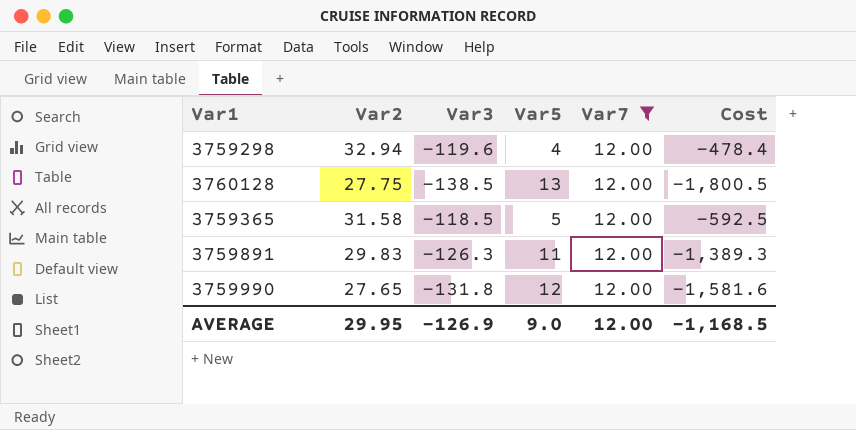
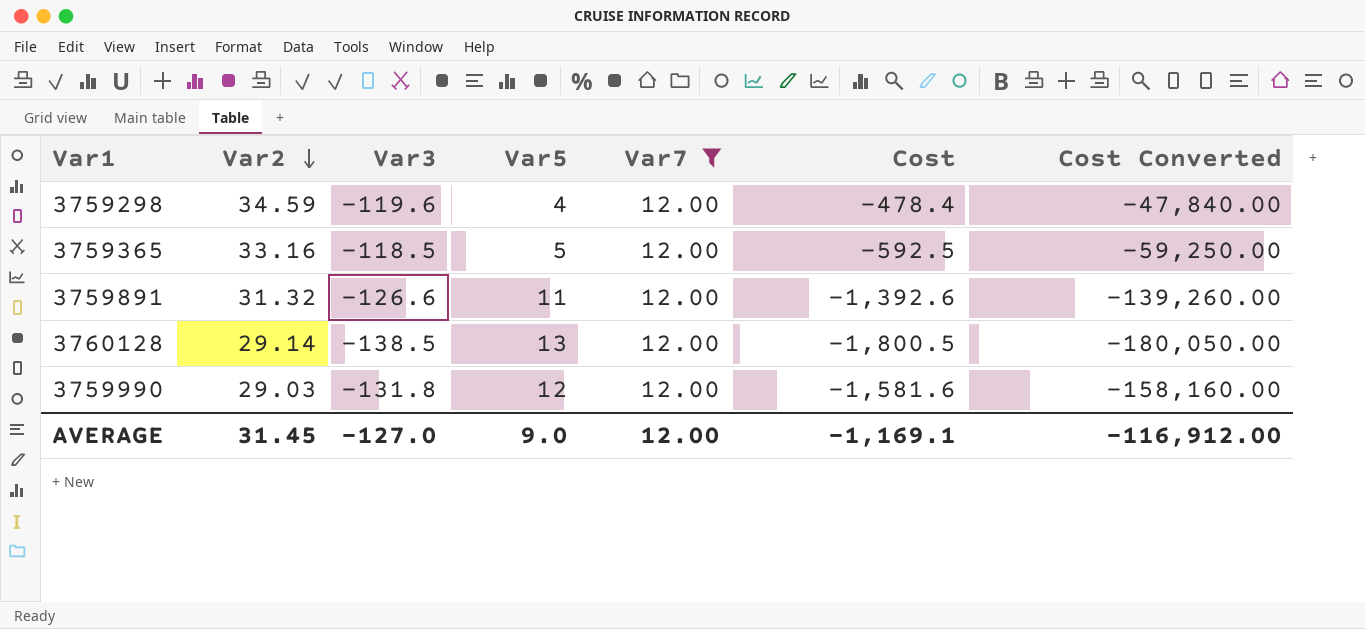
row order: none -> Var2 descending
column Cost Converted | formula: none -> [Cost] * 100
3759298 | Var2: 32.94 -> 34.59
3759365 | Var2: 31.58 -> 33.16
3759891 | Var2: 29.83 -> 31.32
3759891 | Var3: -126.3 -> -126.6
3759891 | Cost: -1,389.3 -> -1,392.6
3760128 | Var2: 27.75 -> 29.14
3759990 | Var2: 27.65 -> 29.03
AVERAGE | Var2: 29.95 -> 31.45
AVERAGE | Var3: -126.9 -> -127.0
AVERAGE | Cost: -1,168.5 -> -1,169.1

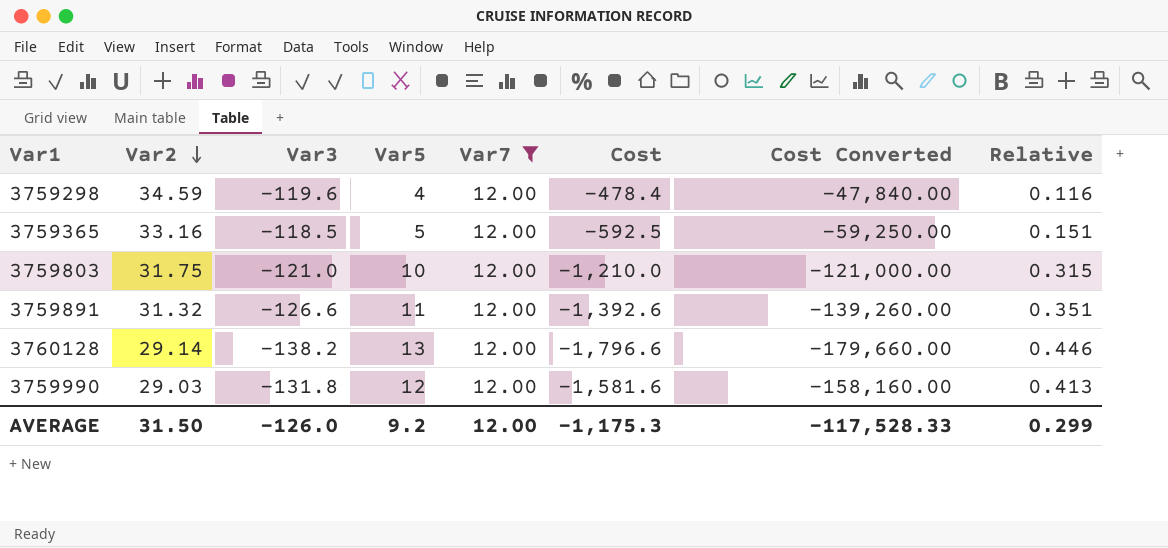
column Relative | formula: none -> [Var5] / [Var2]
row 3759803: none -> 31.75 | -121.0 | 10 | 12.00 | -1,210.0 | -121,000.00 | 0.315
3760128 | Var3: -138.5 -> -138.2
3760128 | Cost: -1,800.5 -> -1,796.6
3760128 | Cost Converted: -180,050.00 -> -179,660.00
AVERAGE | Var2: 31.45 -> 31.50
AVERAGE | Var3: -127.0 -> -126.0
AVERAGE | Var5: 9.0 -> 9.2
AVERAGE | Cost: -1,169.1 -> -1,175.3
AVERAGE | Cost Converted: -116,912.00 -> -117,528.33

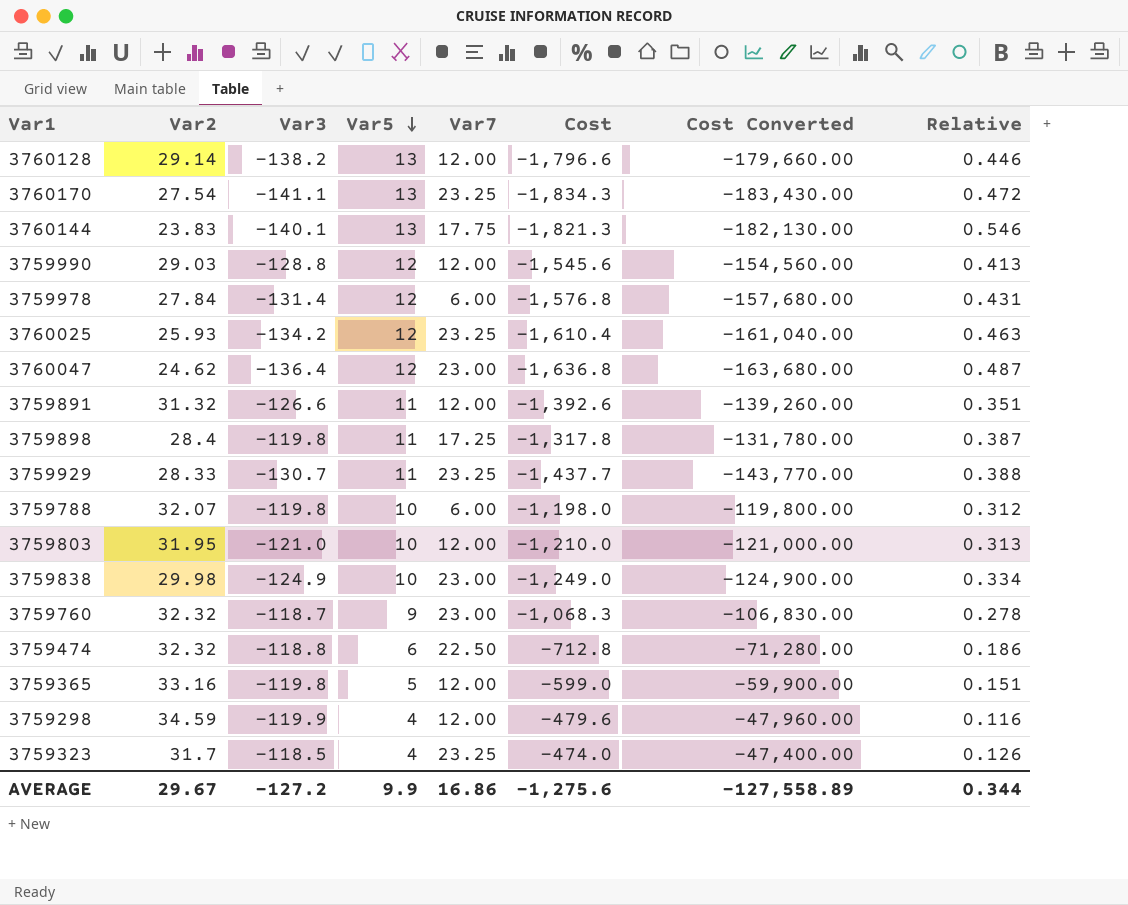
filter: Var7 = 12.00 -> none
row order: Var2 descending -> Var5 descending
3759990 | Var3: -131.8 -> -128.8
3759990 | Cost: -1,581.6 -> -1,545.6
3759990 | Cost Converted: -158,160.00 -> -154,560.00
3759803 | Var2: 31.75 -> 31.95
3759803 | Relative: 0.315 -> 0.313
3759365 | Var3: -118.5 -> -119.8
3759365 | Cost: -592.5 -> -599.0
3759365 | Cost Converted: -59,250.00 -> -59,900.00
3759298 | Var3: -119.6 -> -119.9
3759298 | Cost: -478.4 -> -479.6
3759298 | Cost Converted: -47,840.00 -> -47,960.00
AVERAGE | Var2: 31.50 -> 29.67
AVERAGE | Var3: -126.0 -> -127.2
AVERAGE | Var5: 9.2 -> 9.9
AVERAGE | Var7: 12.00 -> 16.86
AVERAGE | Cost: -1,175.3 -> -1,275.6
AVERAGE | Cost Converted: -117,528.33 -> -127,558.89
AVERAGE | Relative: 0.299 -> 0.344

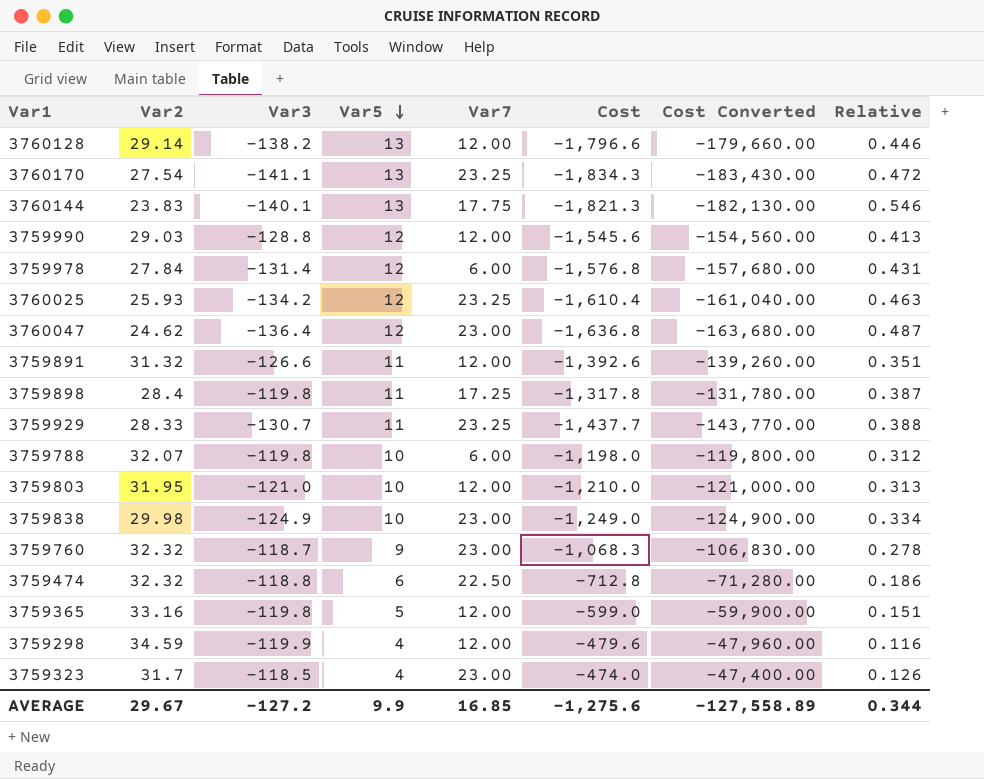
3759323 | Var7: 23.25 -> 23.00
AVERAGE | Var7: 16.86 -> 16.85

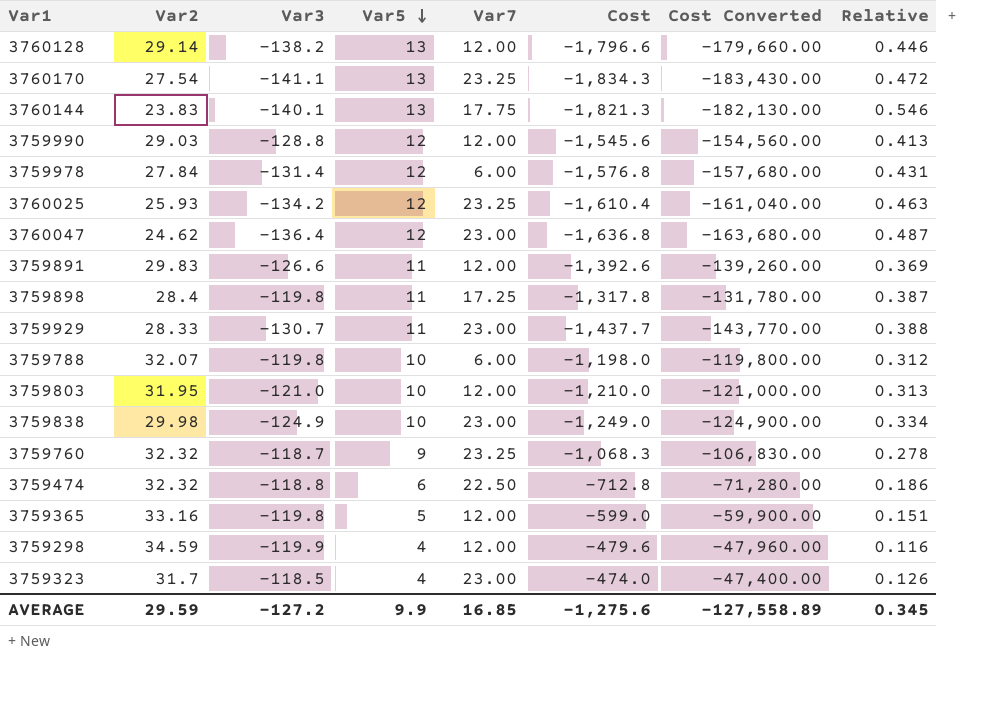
3759891 | Var2: 31.32 -> 29.83
3759891 | Relative: 0.351 -> 0.369
3759929 | Var7: 23.25 -> 23.00
3759760 | Var7: 23.00 -> 23.25
AVERAGE | Var2: 29.67 -> 29.59
AVERAGE | Relative: 0.344 -> 0.345

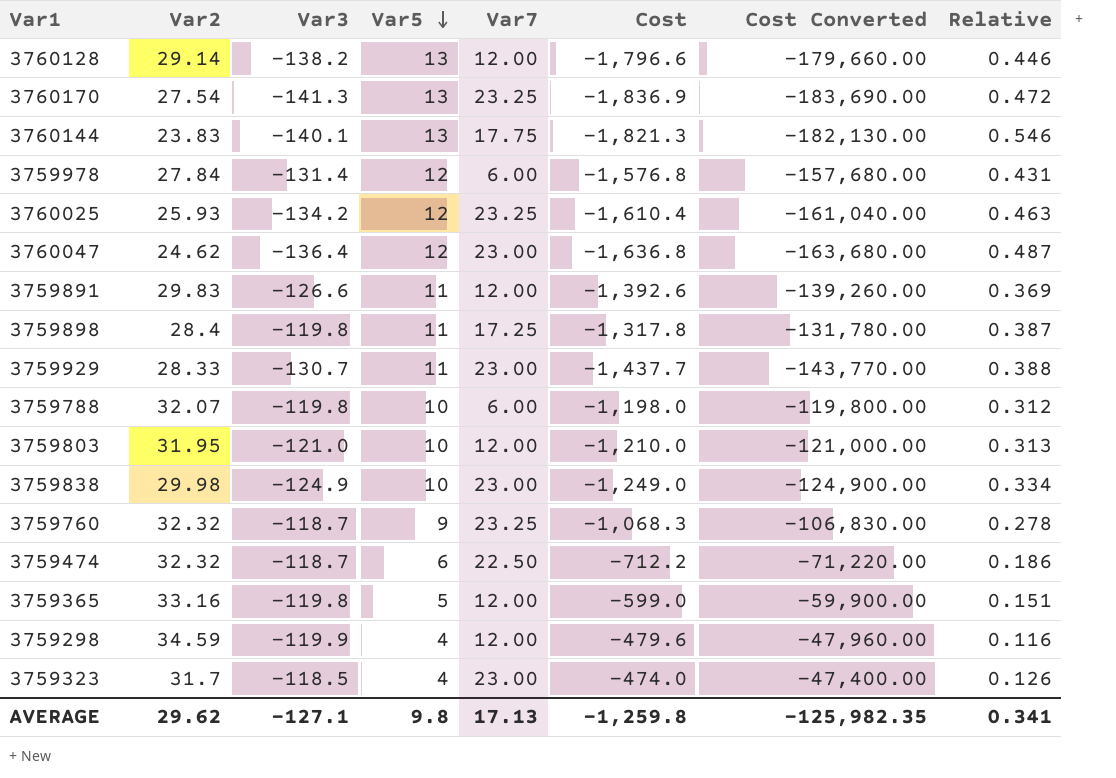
row 3759990: 29.03 | -128.8 | 12 | 12.00 | -1,545.6 | -154,560.00 | 0.413 -> none
3760170 | Var3: -141.1 -> -141.3
3760170 | Cost: -1,834.3 -> -1,836.9
3760170 | Cost Converted: -183,430.00 -> -183,690.00
3759474 | Var3: -118.8 -> -118.7
3759474 | Cost: -712.8 -> -712.2
3759474 | Cost Converted: -71,280.00 -> -71,220.00
AVERAGE | Var2: 29.59 -> 29.62
AVERAGE | Var3: -127.2 -> -127.1
AVERAGE | Var5: 9.9 -> 9.8
AVERAGE | Var7: 16.85 -> 17.13
AVERAGE | Cost: -1,275.6 -> -1,259.8
AVERAGE | Cost Converted: -127,558.89 -> -125,982.35
AVERAGE | Relative: 0.345 -> 0.341

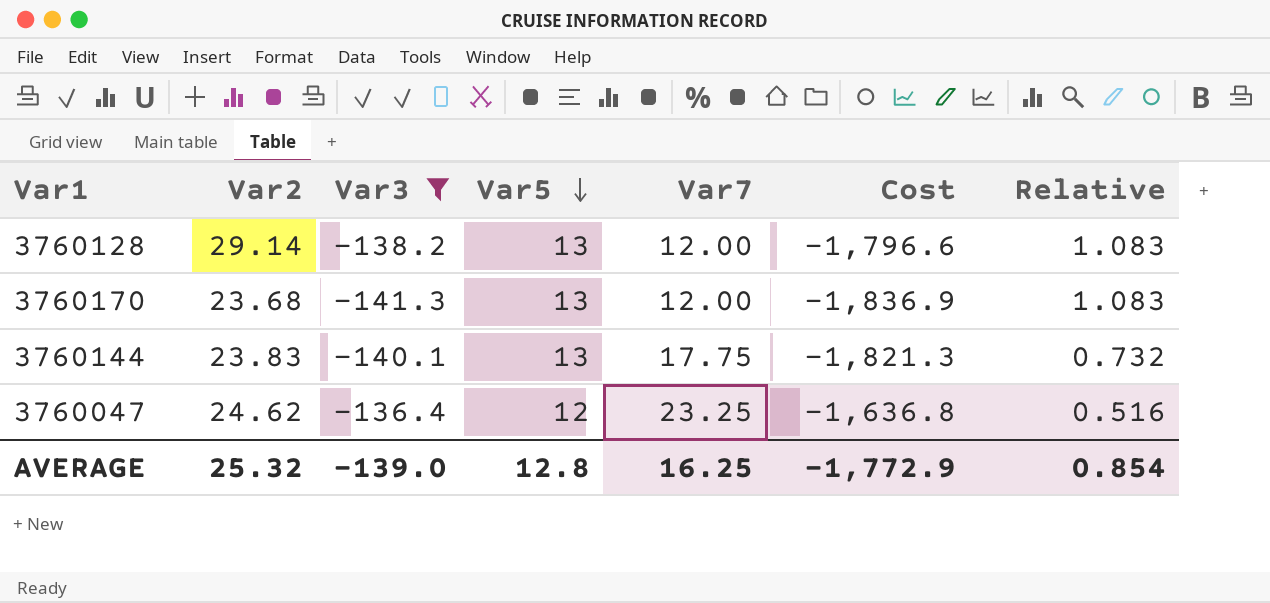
filter: none -> Var3 <= -136.4
column Cost Converted | formula: [Cost] * 100 -> none
column Relative | formula: [Var5] / [Var2] -> [Var5] / [Var7]
3760170 | Var2: 27.54 -> 23.68
3760170 | Var7: 23.25 -> 12.00
3760047 | Var7: 23.00 -> 23.25
AVERAGE | Var2: 29.62 -> 25.32
AVERAGE | Var3: -127.1 -> -139.0
AVERAGE | Var5: 9.8 -> 12.8
AVERAGE | Var7: 17.13 -> 16.25
AVERAGE | Cost: -1,259.8 -> -1,772.9
AVERAGE | Relative: 0.341 -> 0.854

